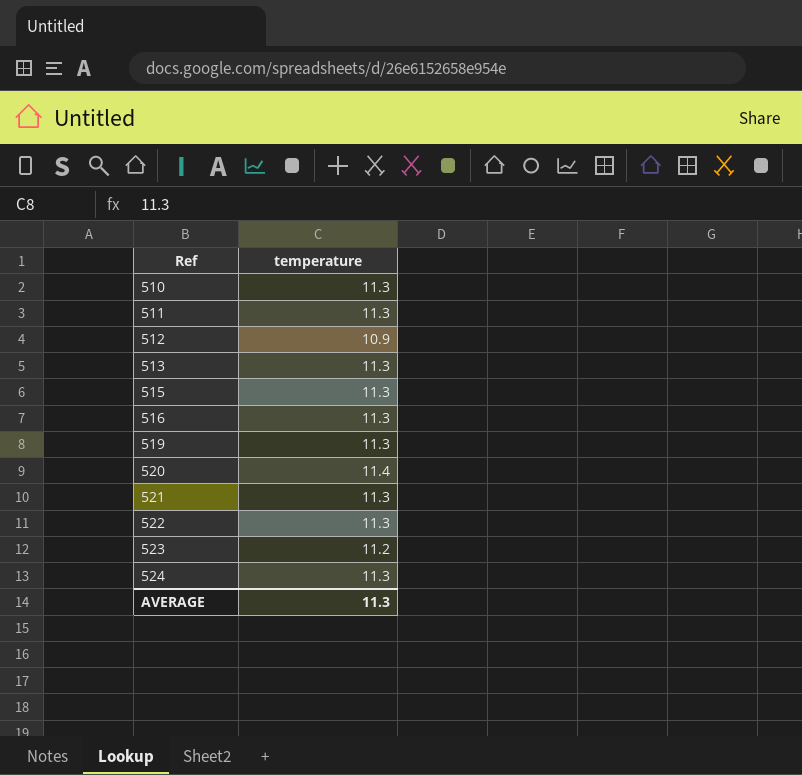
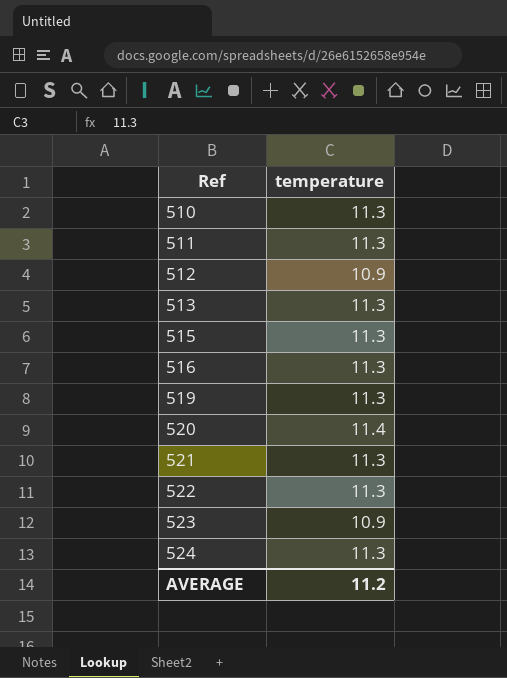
523 | temperature: 11.2 -> 10.9
AVERAGE | temperature: 11.3 -> 11.2

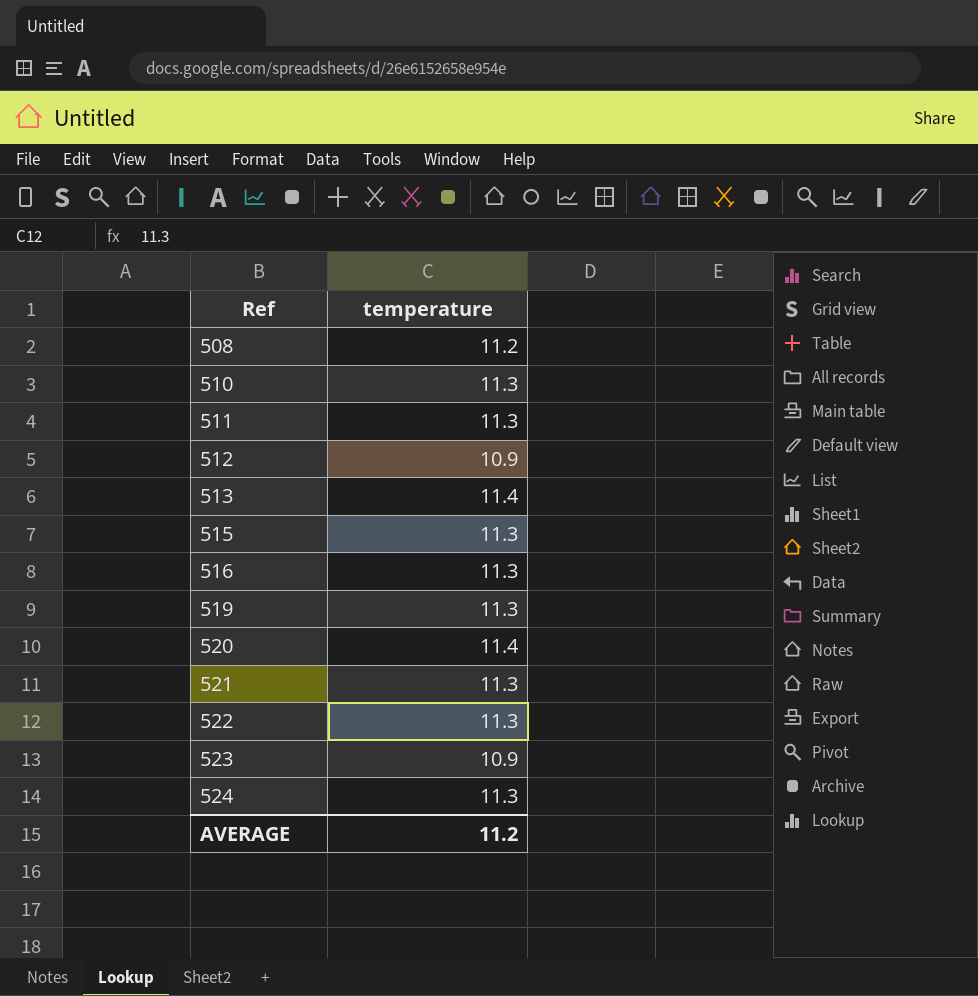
row 508: none -> 11.2
513 | temperature: 11.3 -> 11.4

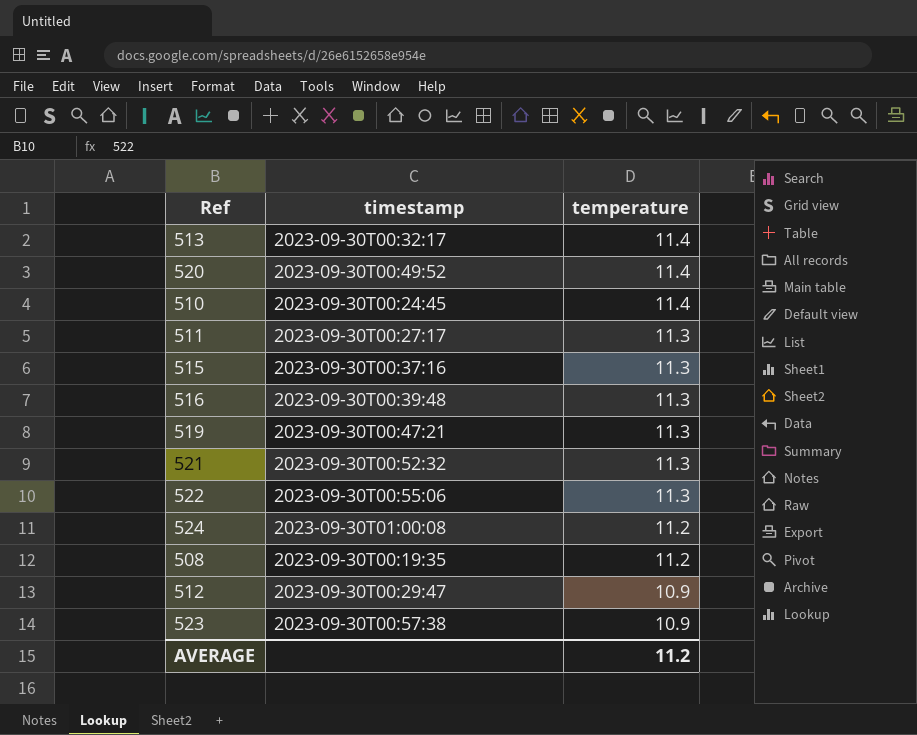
row order: Ref ascending -> temperature descending
column timestamp | position: none -> 2
510 | temperature: 11.3 -> 11.4
524 | temperature: 11.3 -> 11.2

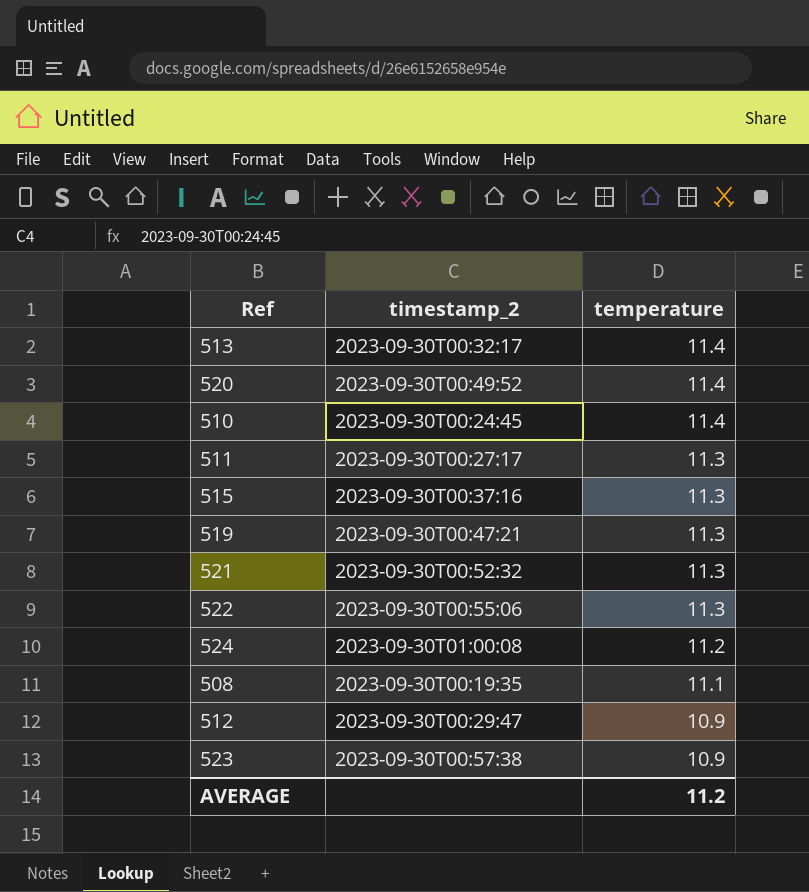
column name: timestamp -> timestamp_2
row 516: 2023-09-30T00:39:48 | 11.3 -> none
508 | temperature: 11.2 -> 11.1

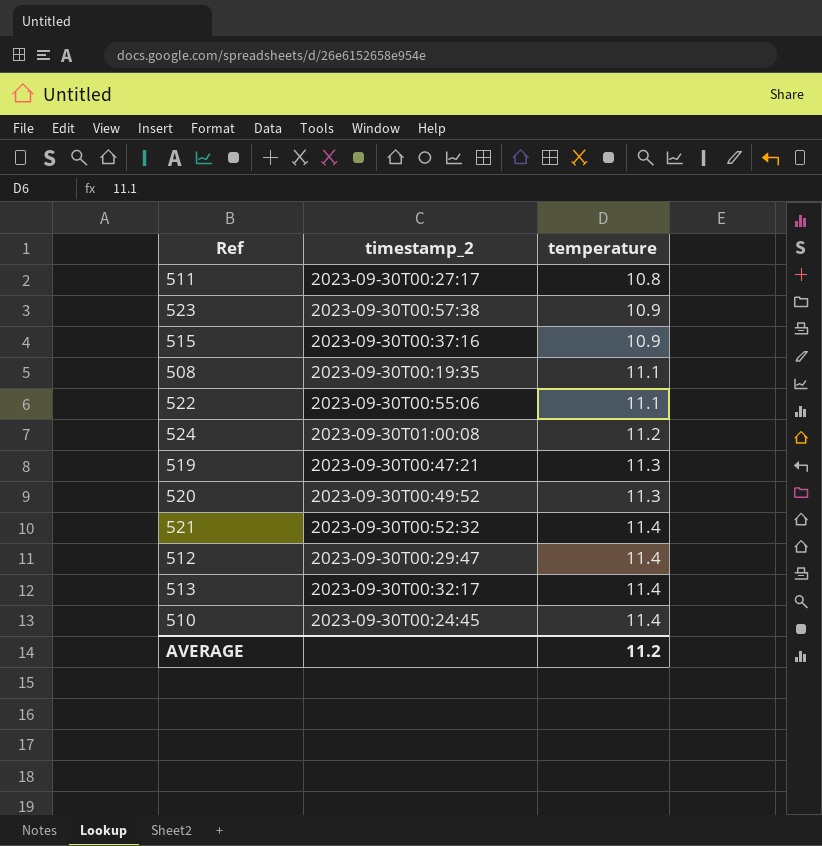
row order: temperature descending -> temperature ascending
511 | temperature: 11.3 -> 10.8
515 | temperature: 11.3 -> 10.9
522 | temperature: 11.3 -> 11.1
520 | temperature: 11.4 -> 11.3
521 | temperature: 11.3 -> 11.4
512 | temperature: 10.9 -> 11.4

